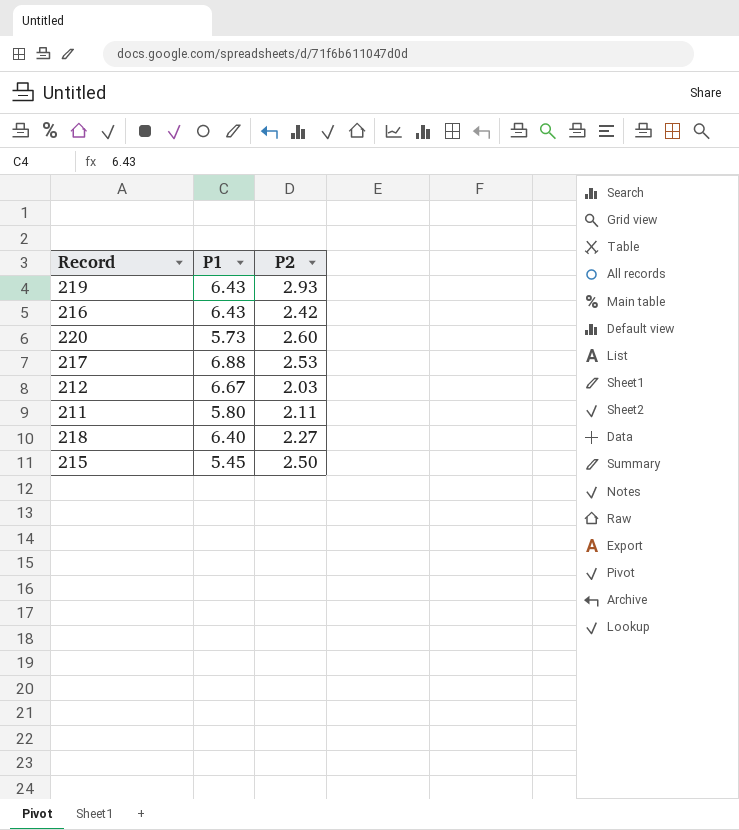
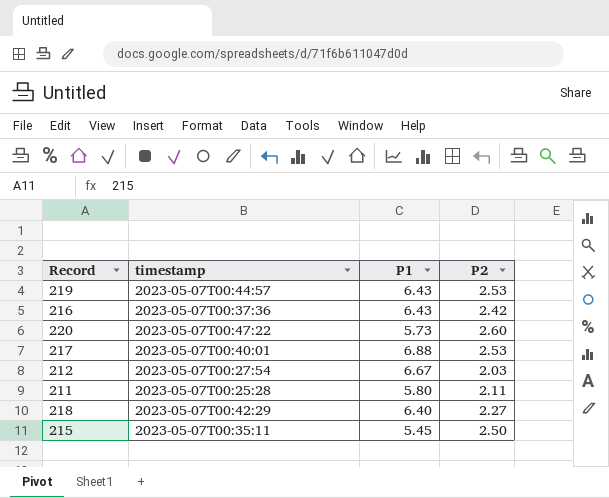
column timestamp | position: none -> 2
219 | P2: 2.93 -> 2.53

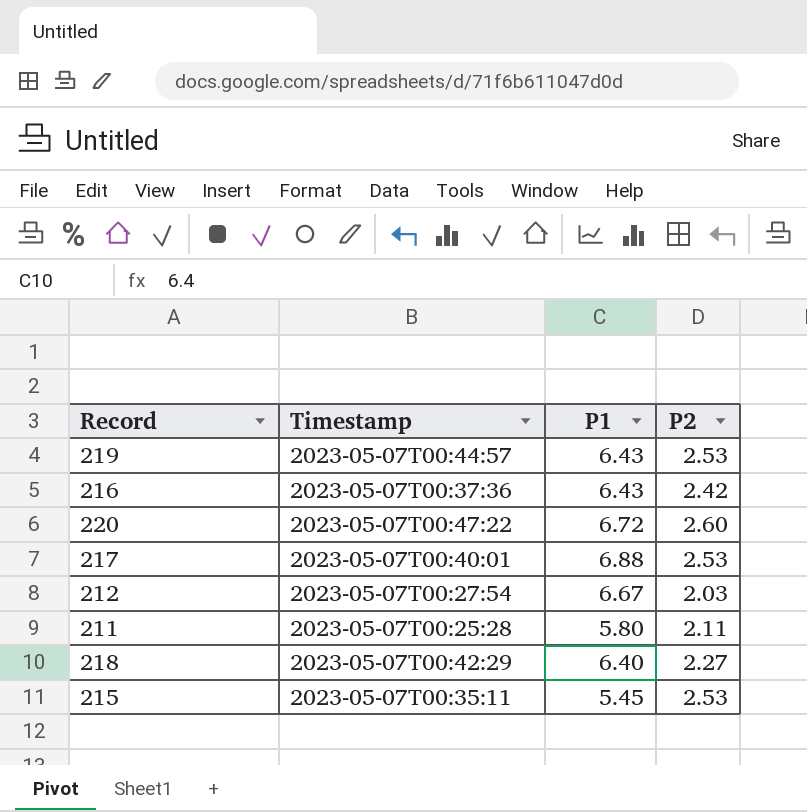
column name: timestamp -> Timestamp
220 | P1: 5.73 -> 6.72
215 | P2: 2.50 -> 2.53

